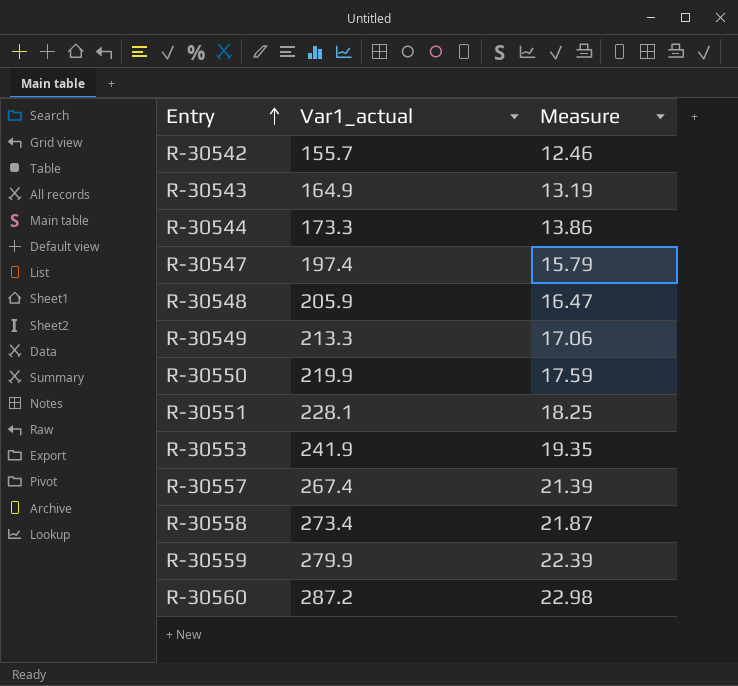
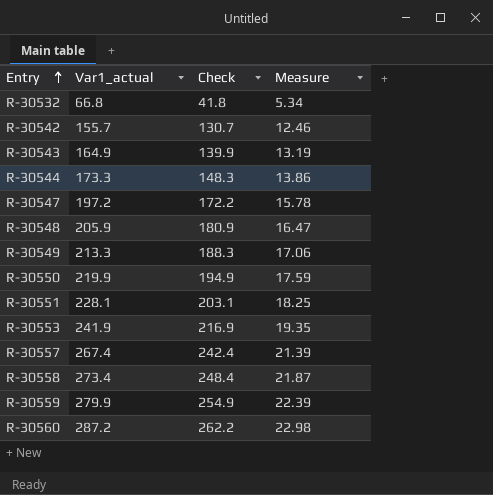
column Check | formula: none -> [Var1_actual] - 25
row R-30532: none -> 66.8 | 41.8 | 5.34
R-30547 | Var1_actual: 197.4 -> 197.2
R-30547 | Measure: 15.79 -> 15.78

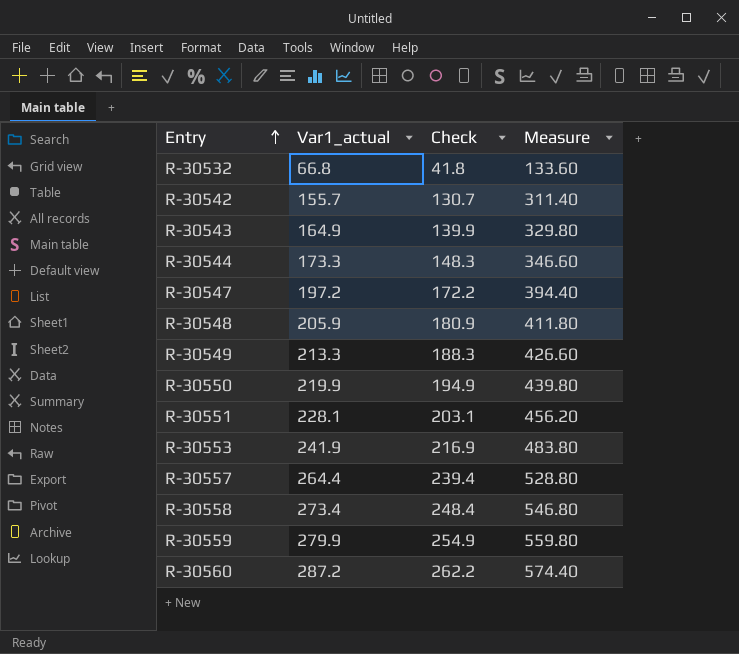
column Measure | formula: [Var1_actual] * 0.08 -> [Var1_actual] * 2
R-30557 | Var1_actual: 267.4 -> 264.4
R-30557 | Check: 242.4 -> 239.4

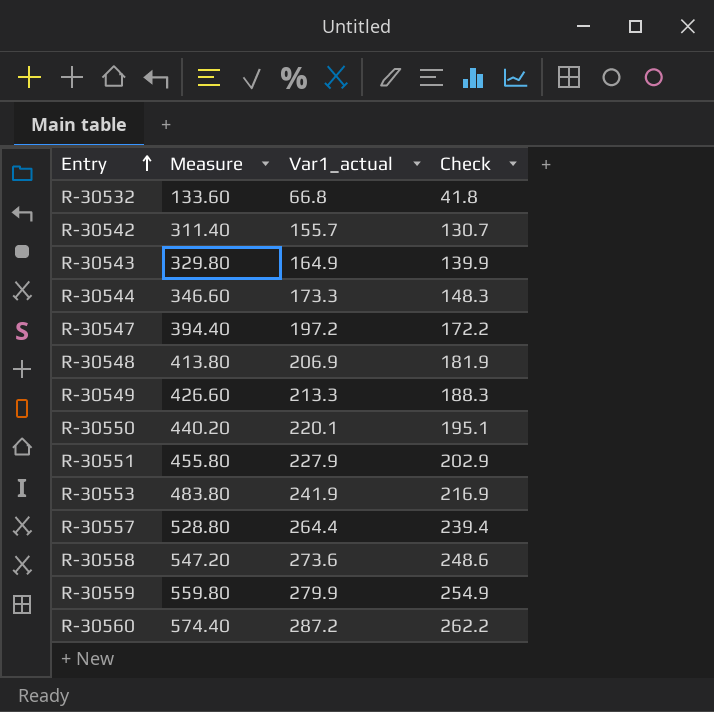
column Measure | position: 4 -> 2
R-30548 | Measure: 411.80 -> 413.80
R-30548 | Var1_actual: 205.9 -> 206.9
R-30548 | Check: 180.9 -> 181.9
R-30550 | Measure: 439.80 -> 440.20
R-30550 | Var1_actual: 219.9 -> 220.1
R-30550 | Check: 194.9 -> 195.1
R-30551 | Measure: 456.20 -> 455.80
R-30551 | Var1_actual: 228.1 -> 227.9
R-30551 | Check: 203.1 -> 202.9
R-30558 | Measure: 546.80 -> 547.20
R-30558 | Var1_actual: 273.4 -> 273.6
R-30558 | Check: 248.4 -> 248.6

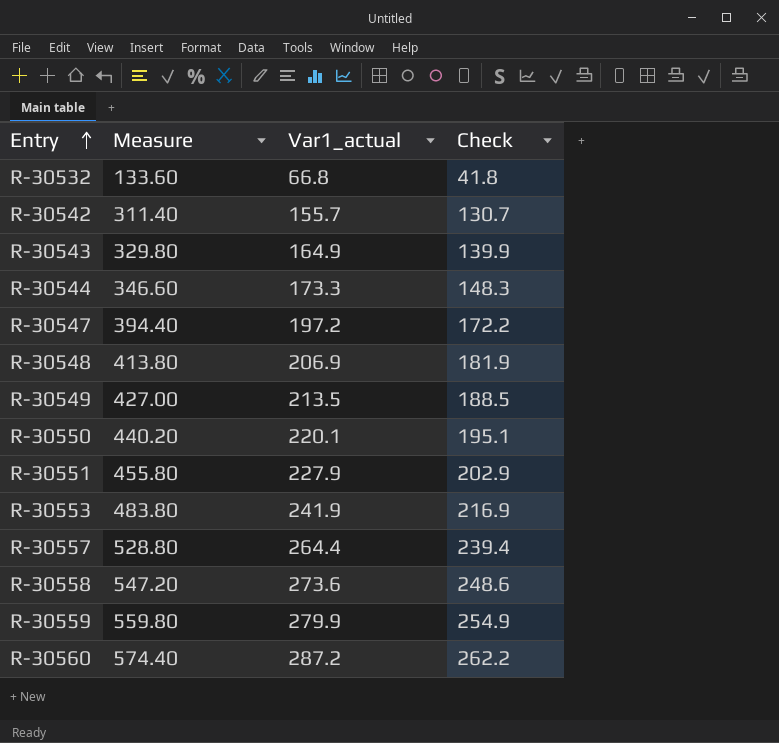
R-30549 | Measure: 426.60 -> 427.00
R-30549 | Var1_actual: 213.3 -> 213.5
R-30549 | Check: 188.3 -> 188.5

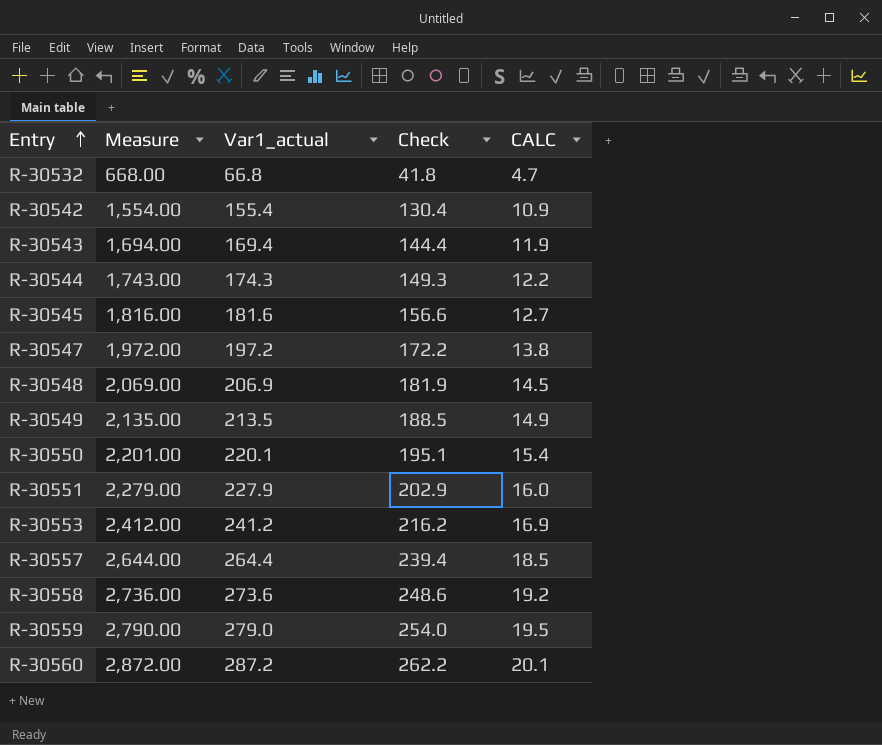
column Measure | formula: [Var1_actual] * 2 -> [Var1_actual] * 10
column CALC | formula: none -> [Var1_actual] * 0.07
R-30542 | Var1_actual: 155.7 -> 155.4
R-30542 | Check: 130.7 -> 130.4
R-30543 | Var1_actual: 164.9 -> 169.4
R-30543 | Check: 139.9 -> 144.4
R-30544 | Var1_actual: 173.3 -> 174.3
R-30544 | Check: 148.3 -> 149.3
row R-30545: none -> 1,816.00 | 181.6 | 156.6 | 12.7
R-30553 | Var1_actual: 241.9 -> 241.2
R-30553 | Check: 216.9 -> 216.2
R-30559 | Var1_actual: 279.9 -> 279.0
R-30559 | Check: 254.9 -> 254.0

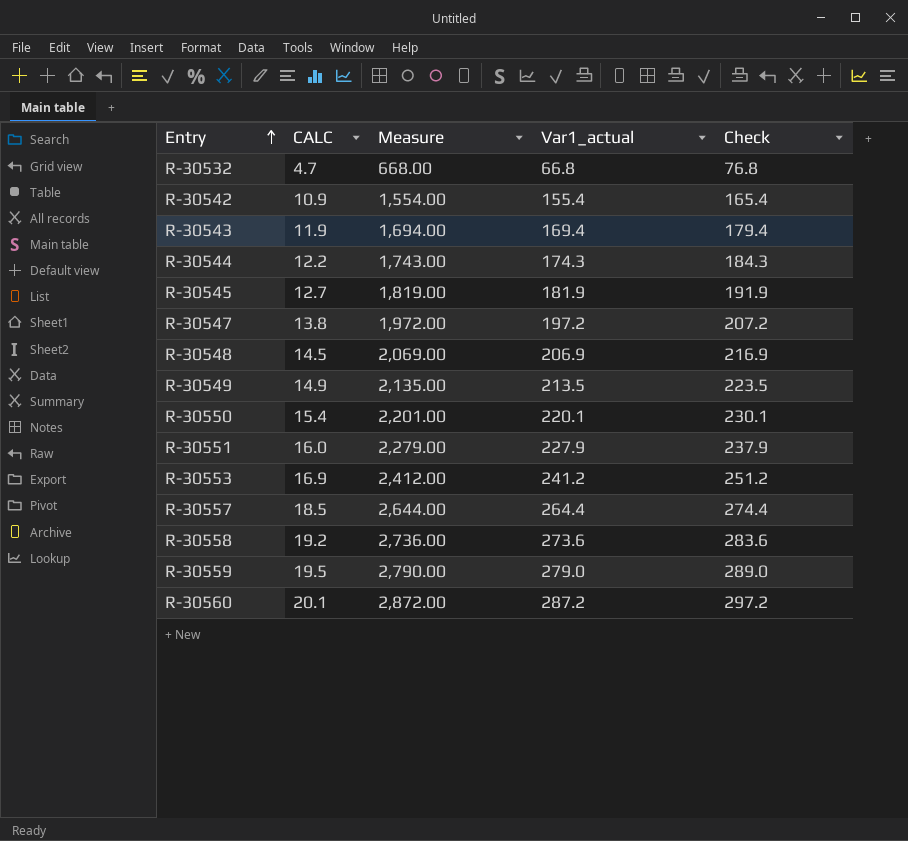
column CALC | position: 5 -> 2
column Check | formula: [Var1_actual] - 25 -> [Var1_actual] + 10
R-30545 | Measure: 1,816.00 -> 1,819.00
R-30545 | Var1_actual: 181.6 -> 181.9

